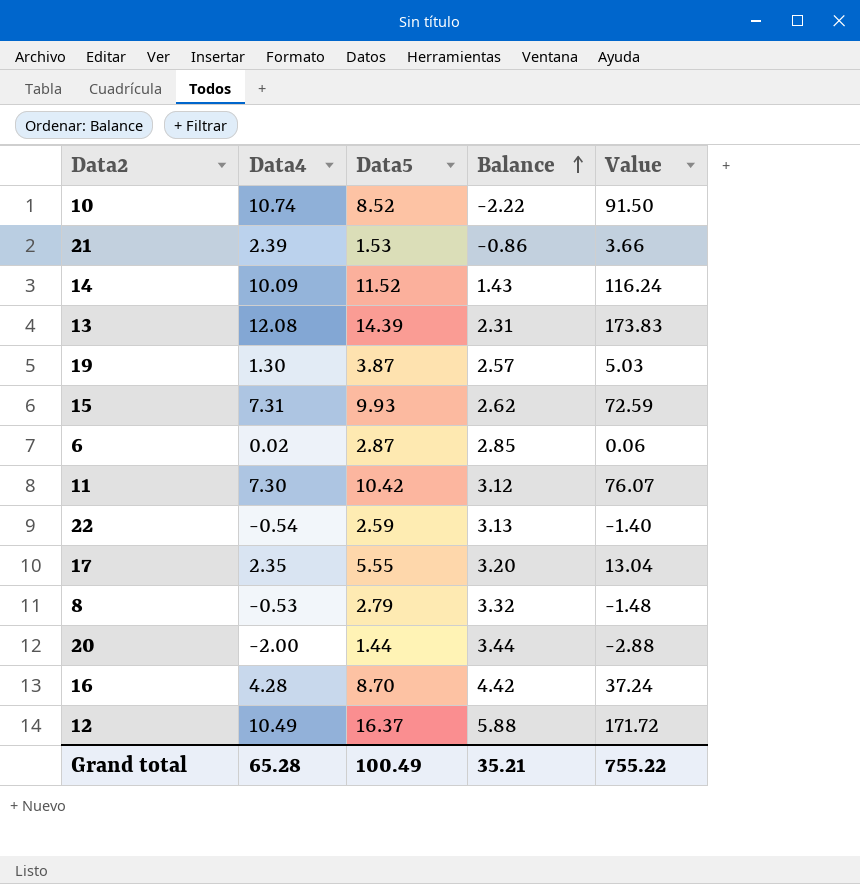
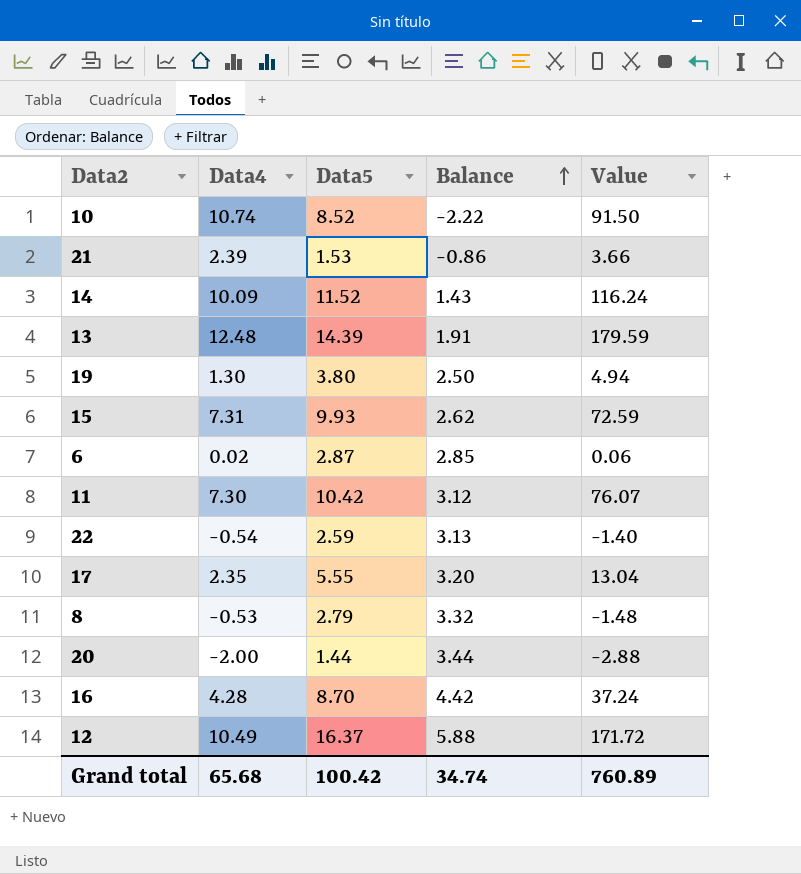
13 | Data4: 12.08 -> 12.48
13 | Balance: 2.31 -> 1.91
13 | Value: 173.83 -> 179.59
19 | Data5: 3.87 -> 3.80
19 | Balance: 2.57 -> 2.50
19 | Value: 5.03 -> 4.94
Grand total | Data4: 65.28 -> 65.68
Grand total | Data5: 100.49 -> 100.42
Grand total | Balance: 35.21 -> 34.74
Grand total | Value: 755.22 -> 760.89

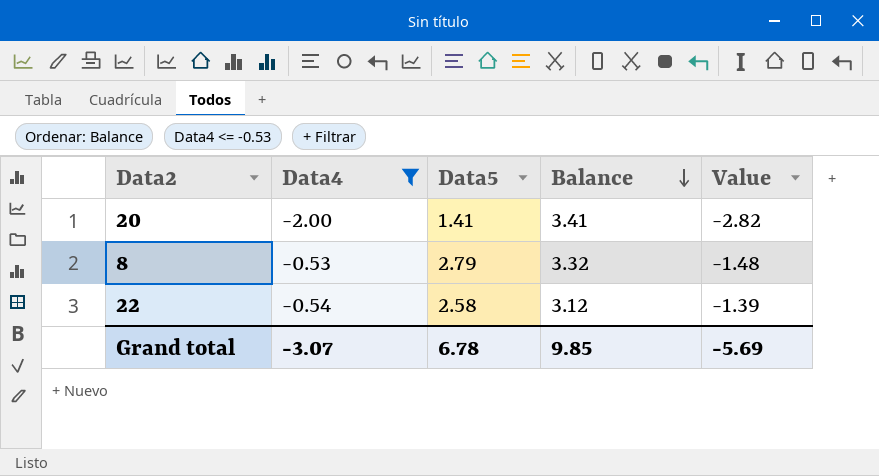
filter: none -> Data4 <= -0.53
row order: Balance ascending -> Balance descending
20 | Data5: 1.44 -> 1.41
20 | Balance: 3.44 -> 3.41
20 | Value: -2.88 -> -2.82
22 | Data5: 2.59 -> 2.58
22 | Balance: 3.13 -> 3.12
22 | Value: -1.40 -> -1.39
Grand total | Data4: 65.68 -> -3.07
Grand total | Data5: 100.42 -> 6.78
Grand total | Balance: 34.74 -> 9.85
Grand total | Value: 760.89 -> -5.69

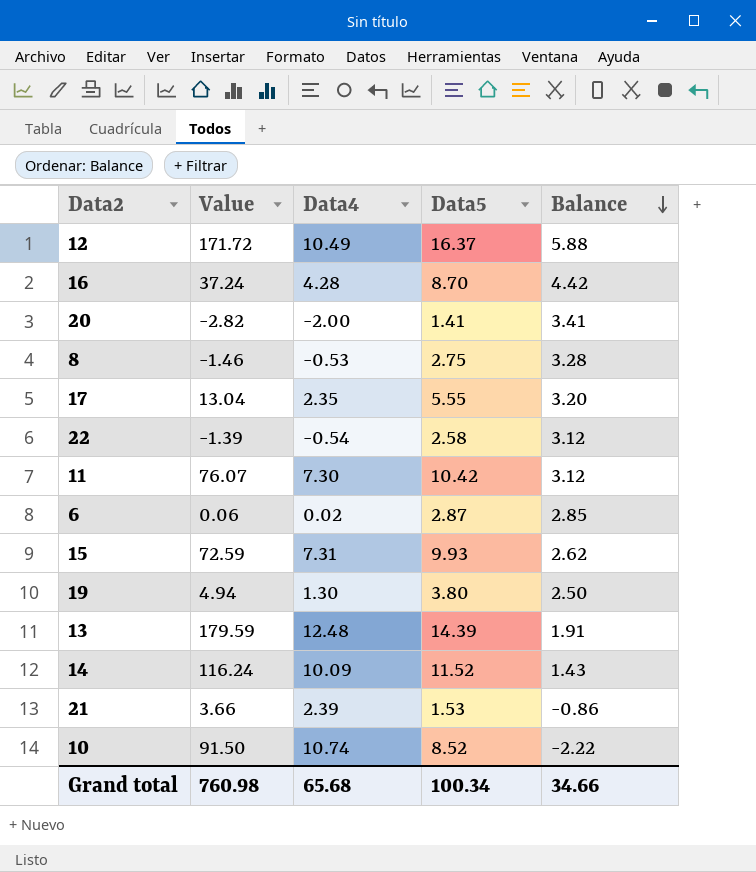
filter: Data4 <= -0.53 -> none
column Value | position: 5 -> 2
8 | Value: -1.48 -> -1.46
8 | Data5: 2.79 -> 2.75
8 | Balance: 3.32 -> 3.28
Grand total | Value: -5.69 -> 760.98
Grand total | Data4: -3.07 -> 65.68
Grand total | Data5: 6.78 -> 100.34
Grand total | Balance: 9.85 -> 34.66

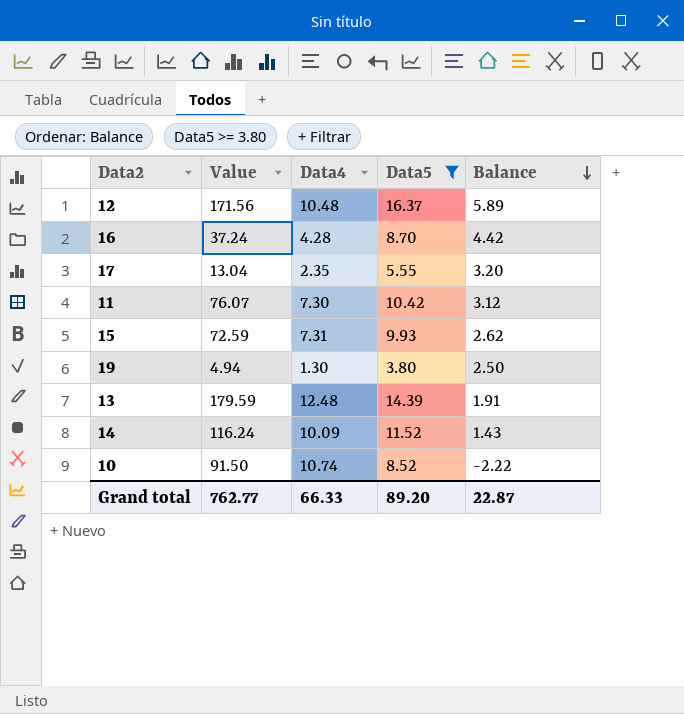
filter: none -> Data5 >= 3.80
12 | Value: 171.72 -> 171.56
12 | Data4: 10.49 -> 10.48
12 | Balance: 5.88 -> 5.89
Grand total | Value: 760.98 -> 762.77
Grand total | Data4: 65.68 -> 66.33
Grand total | Data5: 100.34 -> 89.20
Grand total | Balance: 34.66 -> 22.87

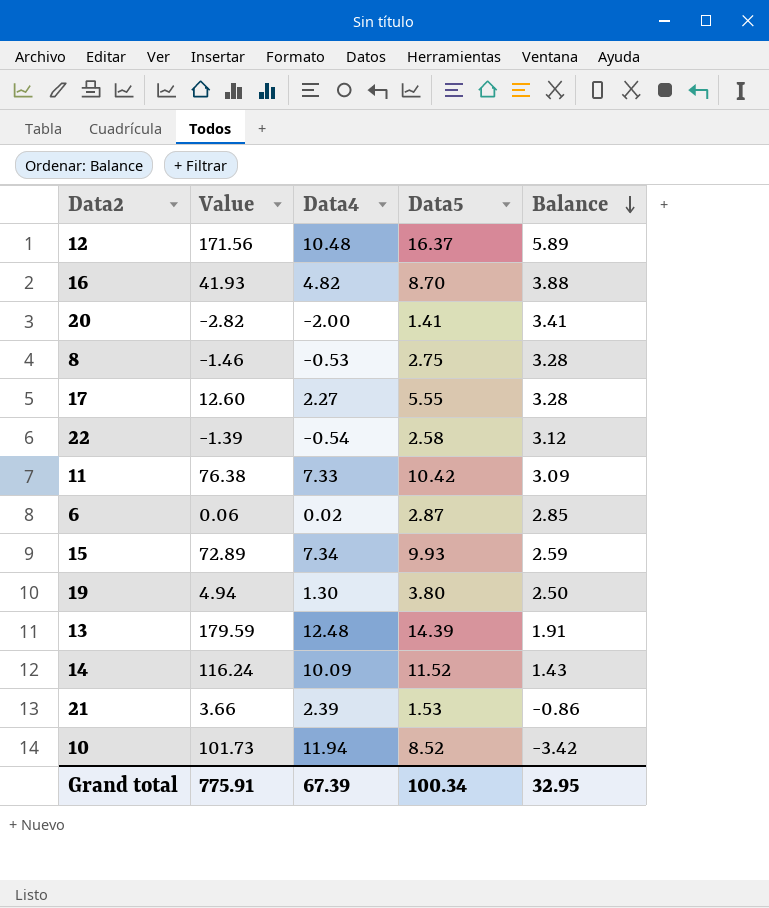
filter: Data5 >= 3.80 -> none
16 | Value: 37.24 -> 41.93
16 | Data4: 4.28 -> 4.82
16 | Balance: 4.42 -> 3.88
17 | Value: 13.04 -> 12.60
17 | Data4: 2.35 -> 2.27
17 | Balance: 3.20 -> 3.28
11 | Value: 76.07 -> 76.38
11 | Data4: 7.30 -> 7.33
11 | Balance: 3.12 -> 3.09
15 | Value: 72.59 -> 72.89
15 | Data4: 7.31 -> 7.34
15 | Balance: 2.62 -> 2.59
10 | Value: 91.50 -> 101.73
10 | Data4: 10.74 -> 11.94
10 | Balance: -2.22 -> -3.42
Grand total | Value: 762.77 -> 775.91
Grand total | Data4: 66.33 -> 67.39
Grand total | Data5: 89.20 -> 100.34
Grand total | Balance: 22.87 -> 32.95

